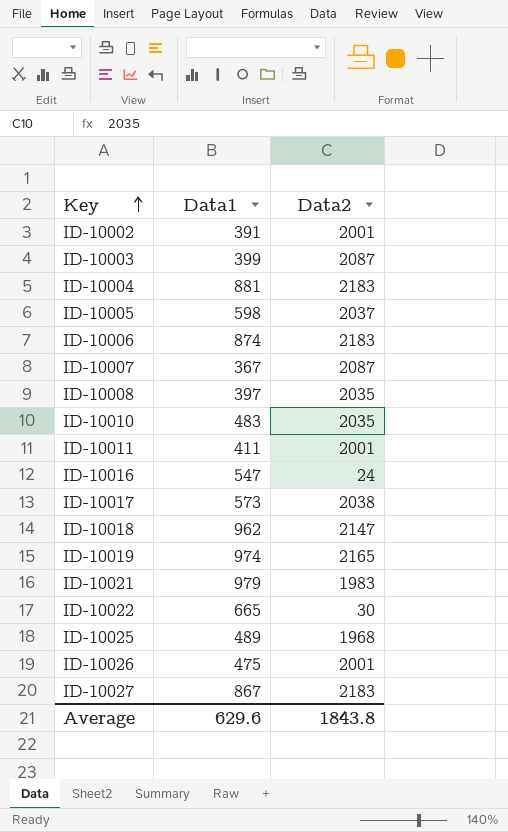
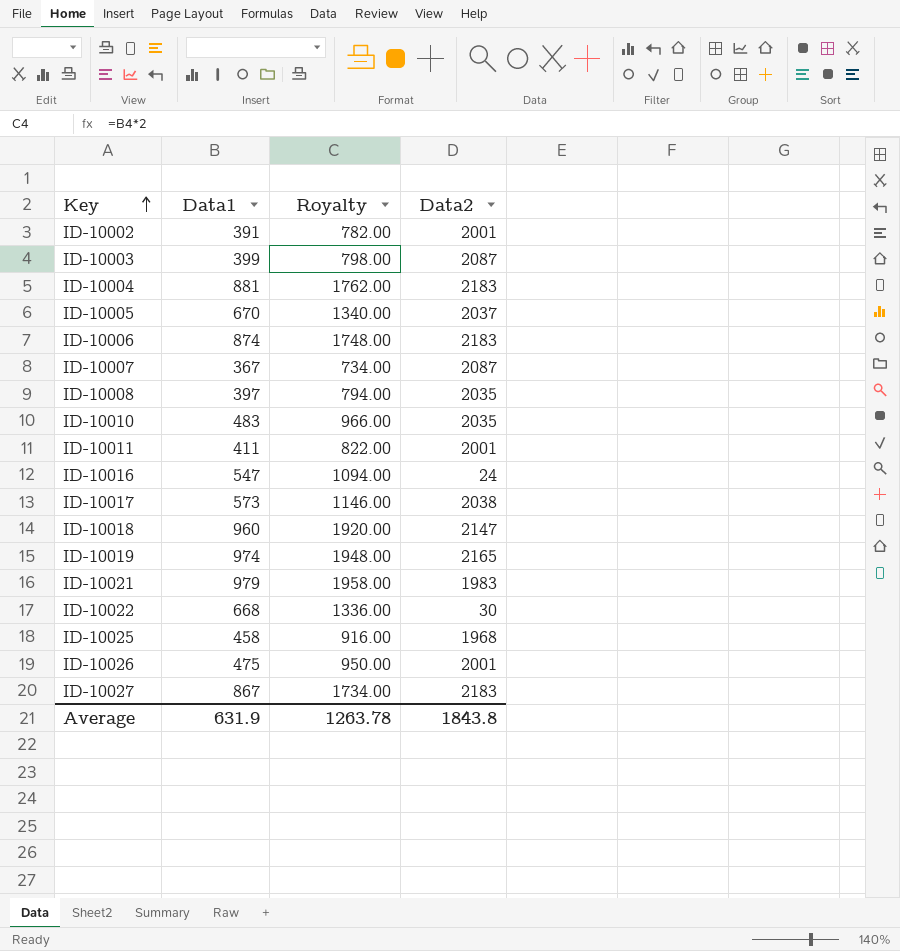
column Royalty | formula: none -> [Data1] * 2
ID-10005 | Data1: 598 -> 670
ID-10018 | Data1: 962 -> 960
ID-10022 | Data1: 665 -> 668
ID-10025 | Data1: 489 -> 458
Average | Data1: 629.6 -> 631.9

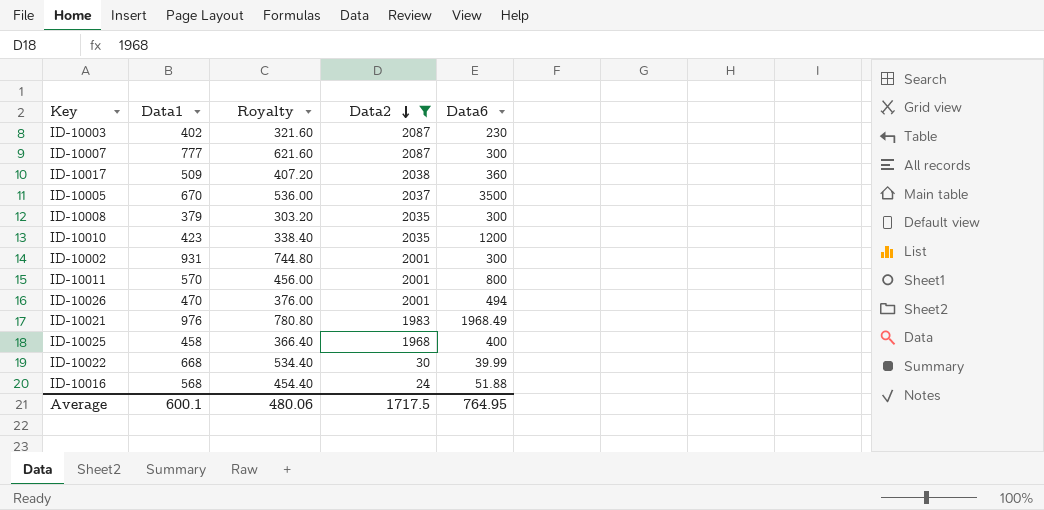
filter: none -> Data2 <= 2087
row order: Key ascending -> Data2 descending
column Royalty | formula: [Data1] * 2 -> [Data1] * 0.8
column Data6 | position: none -> 5
ID-10003 | Data1: 399 -> 402
ID-10007 | Data1: 367 -> 777
ID-10017 | Data1: 573 -> 509
ID-10008 | Data1: 397 -> 379
ID-10010 | Data1: 483 -> 423
ID-10002 | Data1: 391 -> 931
ID-10011 | Data1: 411 -> 570
ID-10026 | Data1: 475 -> 470
ID-10021 | Data1: 979 -> 976
ID-10016 | Data1: 547 -> 568
Average | Data1: 631.9 -> 600.1
Average | Royalty: 1263.78 -> 480.06
Average | Data2: 1843.8 -> 1717.5

